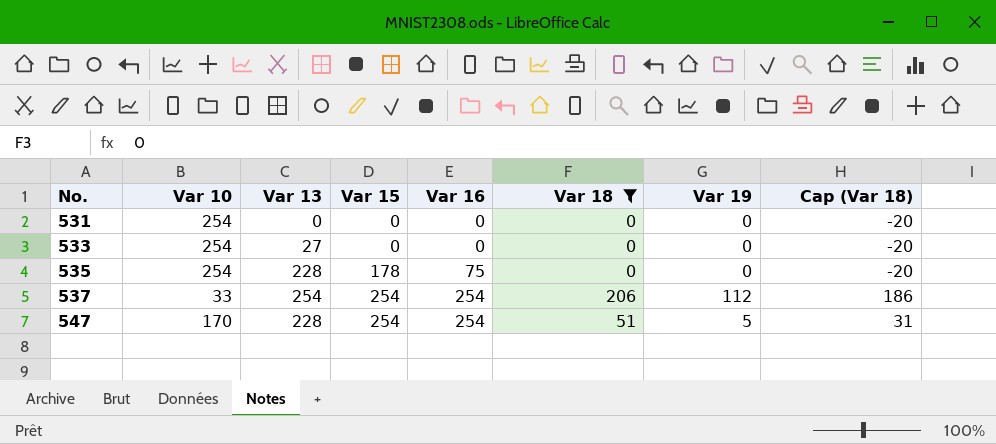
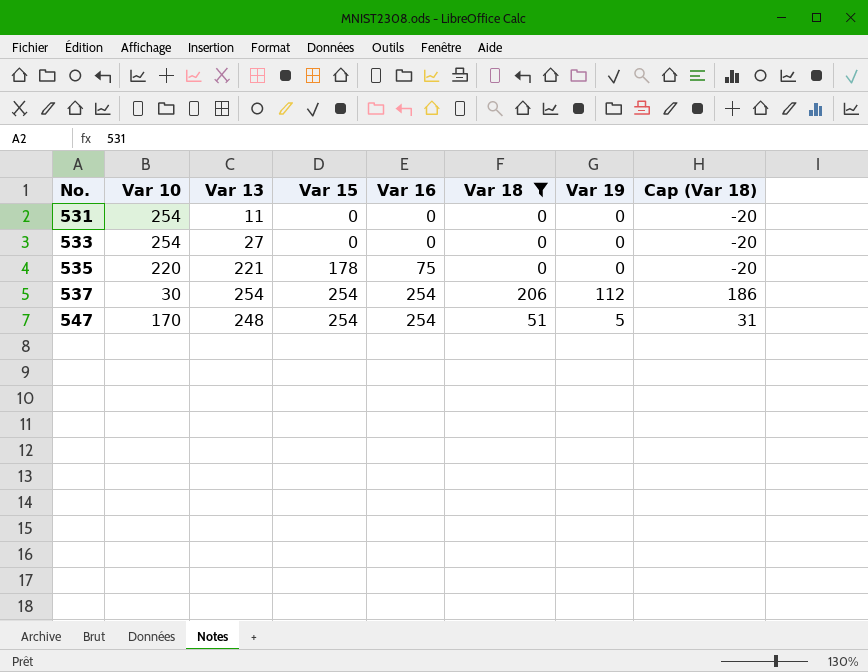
531 | Var 13: 0 -> 11
535 | Var 10: 254 -> 220
535 | Var 13: 228 -> 221
537 | Var 10: 33 -> 30
547 | Var 13: 228 -> 248

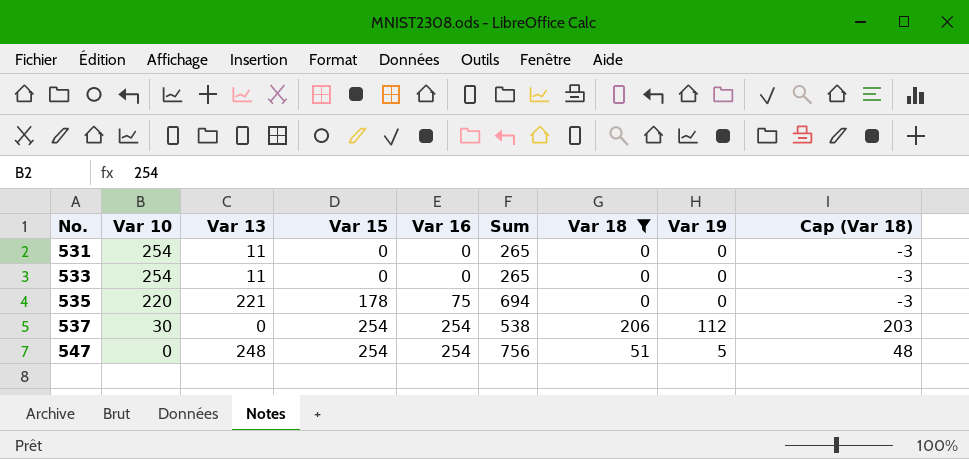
column Sum | formula: none -> [Var 10] + [Var 13] + [Var 15] + [Var 16]
column Cap (Var 18) | formula: [Var 18] - 20 -> [Var 18] - 3
533 | Var 13: 27 -> 11
537 | Var 13: 254 -> 0
547 | Var 10: 170 -> 0

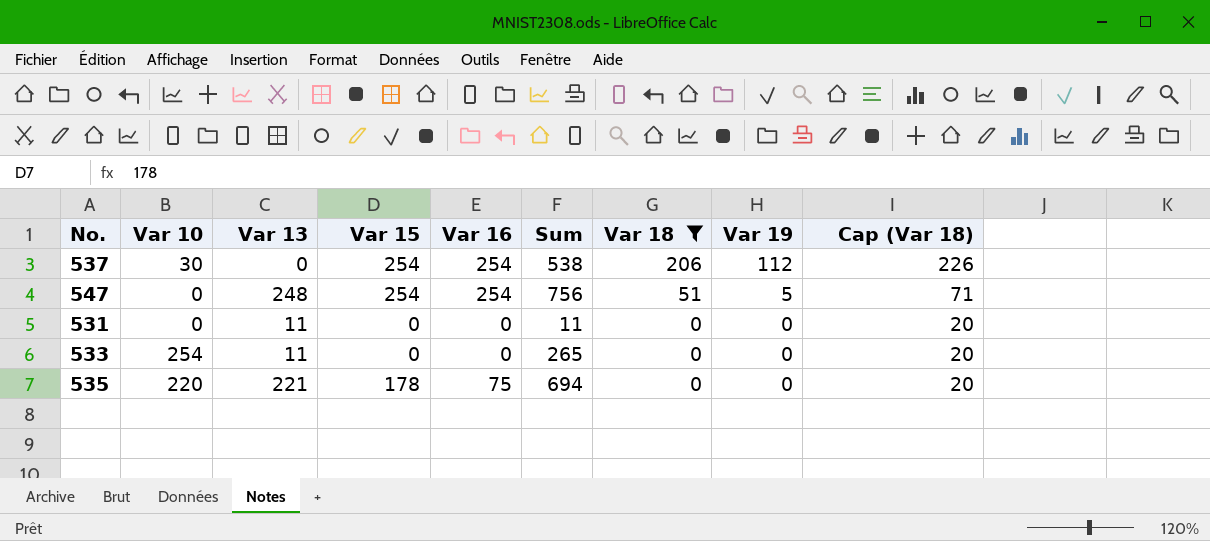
row order: No. ascending -> Var 18 descending
column Cap (Var 18) | formula: [Var 18] - 3 -> [Var 18] + 20
531 | Var 10: 254 -> 0
531 | Sum: 265 -> 11

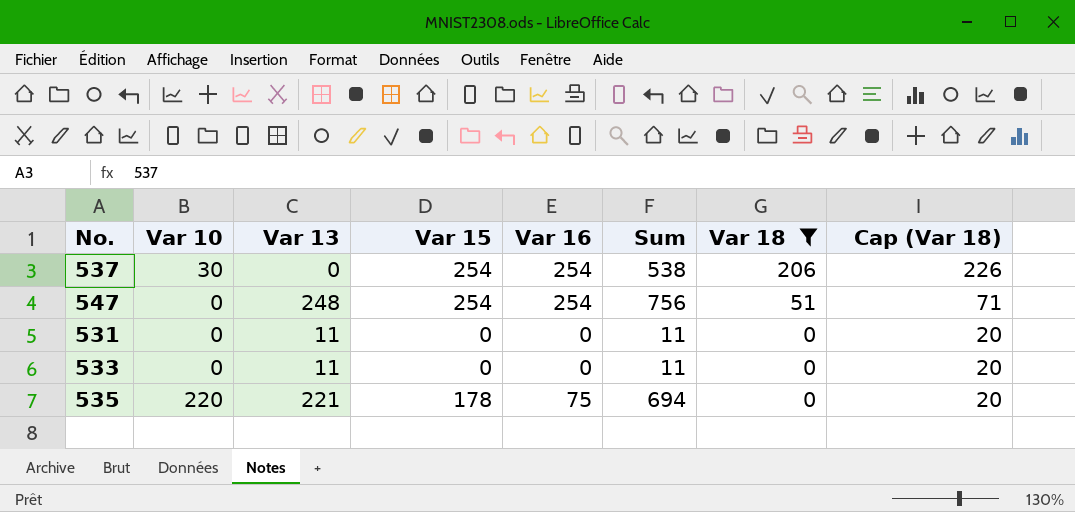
column Var 19 | position: 8 -> none
533 | Var 10: 254 -> 0
533 | Sum: 265 -> 11

